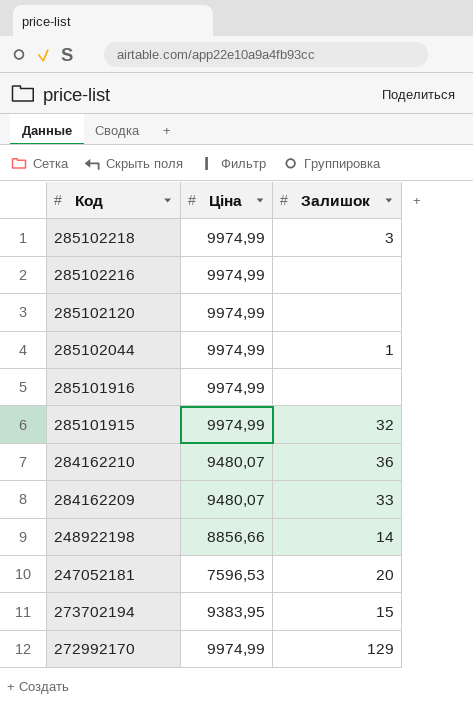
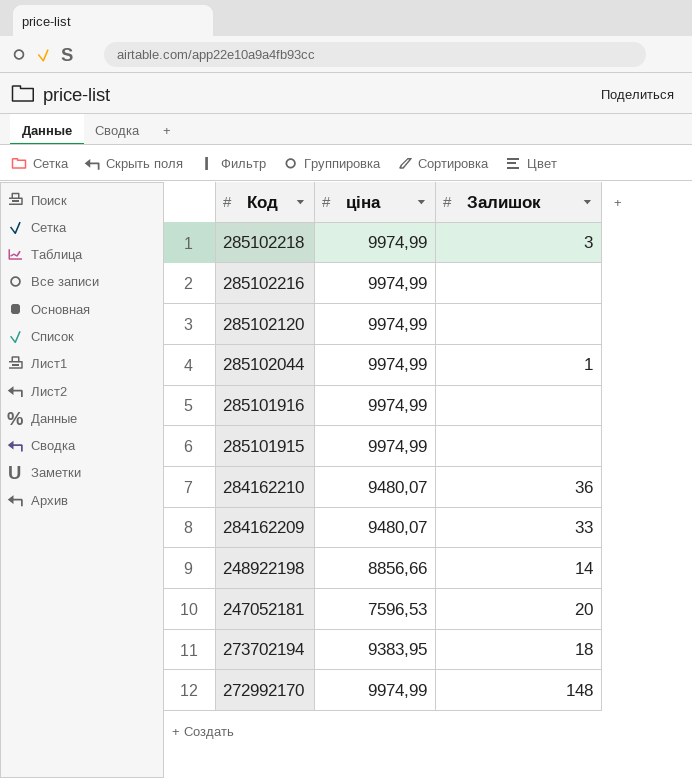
column name: Ціна -> ціна
285101915 | Залишок: 32 -> none
273702194 | Залишок: 15 -> 18
272992170 | Залишок: 129 -> 148

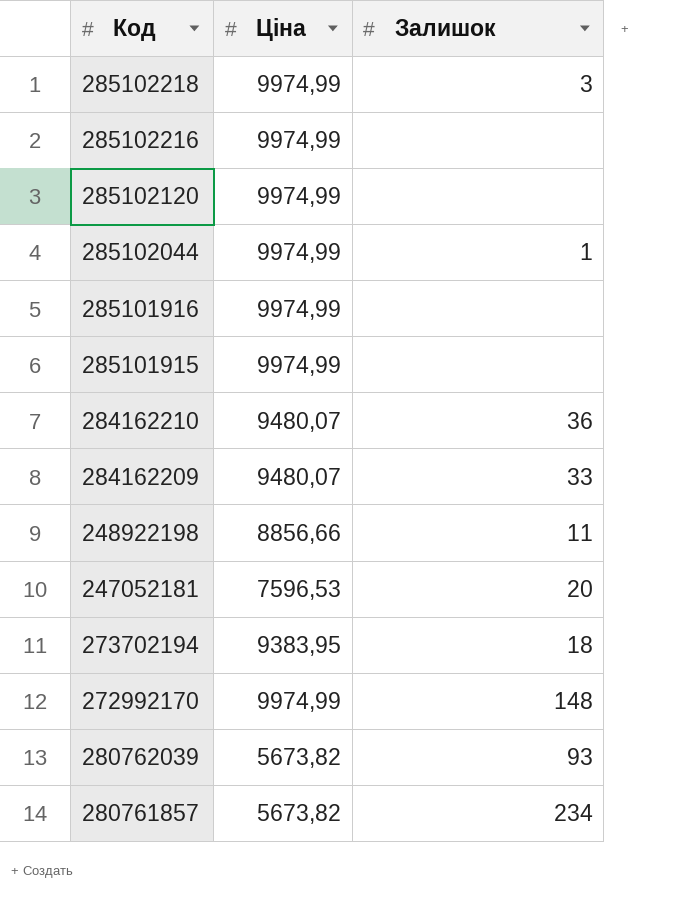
column name: ціна -> Ціна
248922198 | Залишок: 14 -> 11
row 280762039: none -> 5673,82 | 93
row 280761857: none -> 5673,82 | 234

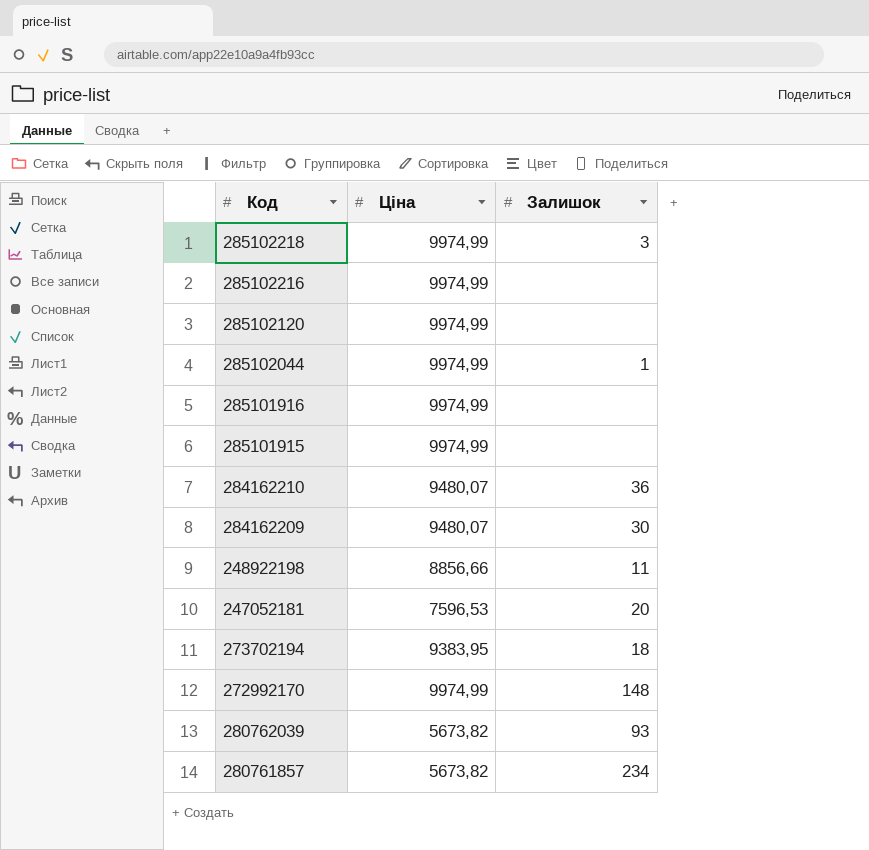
284162209 | Залишок: 33 -> 30

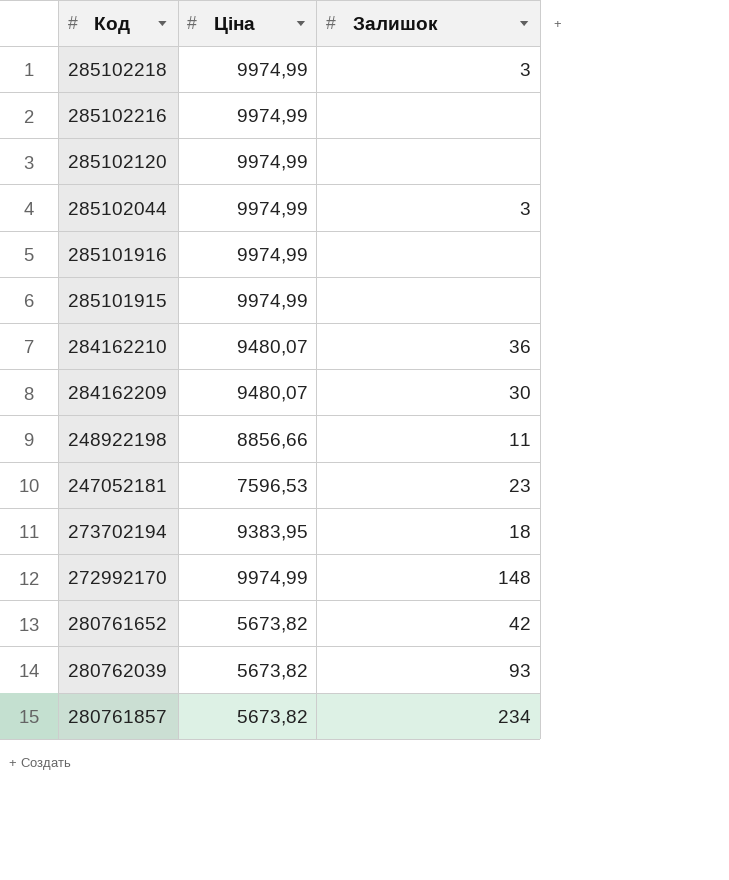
285102044 | Залишок: 1 -> 3
247052181 | Залишок: 20 -> 23
row 280761652: none -> 5673,82 | 42

